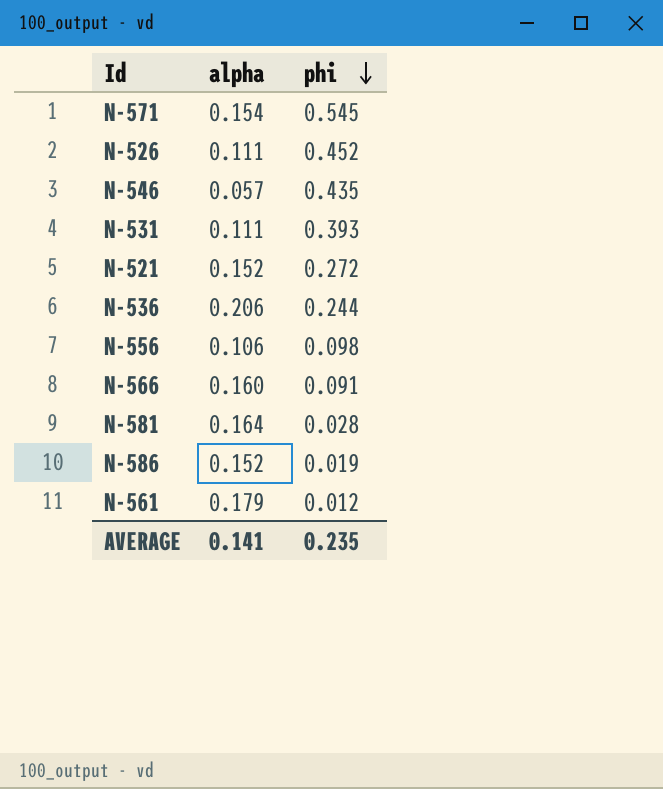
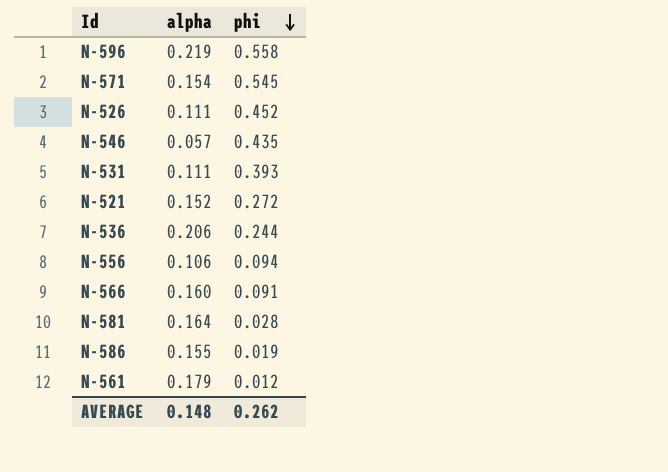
row N-596: none -> 0.219 | 0.558
N-556 | phi: 0.098 -> 0.094
N-586 | alpha: 0.152 -> 0.155
AVERAGE | alpha: 0.141 -> 0.148
AVERAGE | phi: 0.235 -> 0.262

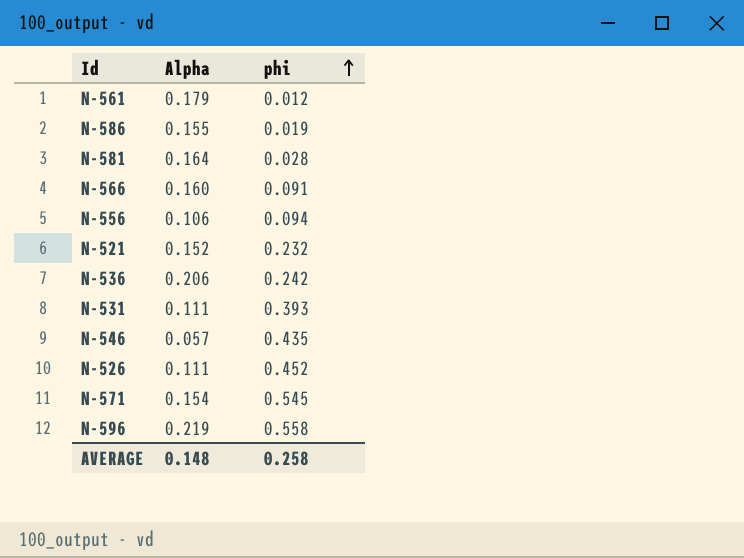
row order: phi descending -> phi ascending
column name: alpha -> Alpha
N-521 | phi: 0.272 -> 0.232
N-536 | phi: 0.244 -> 0.242
AVERAGE | phi: 0.262 -> 0.258

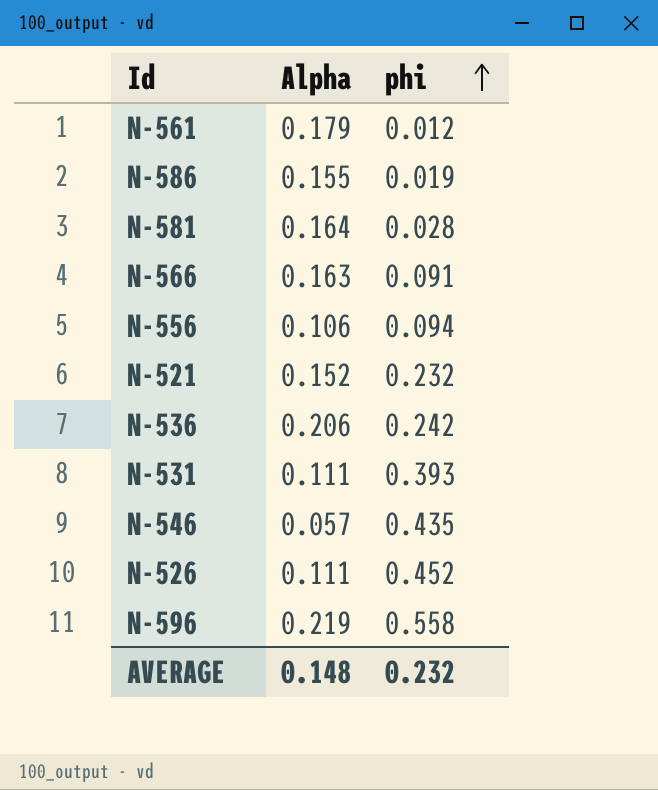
row N-571: 0.154 | 0.545 -> none
N-566 | Alpha: 0.160 -> 0.163
AVERAGE | phi: 0.258 -> 0.232

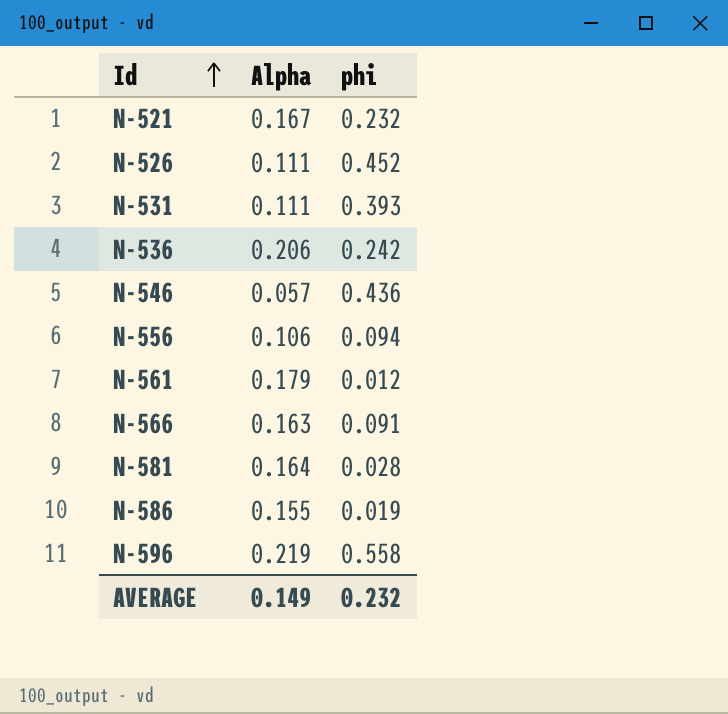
row order: phi ascending -> Id ascending
N-521 | Alpha: 0.152 -> 0.167
N-546 | phi: 0.435 -> 0.436
AVERAGE | Alpha: 0.148 -> 0.149

